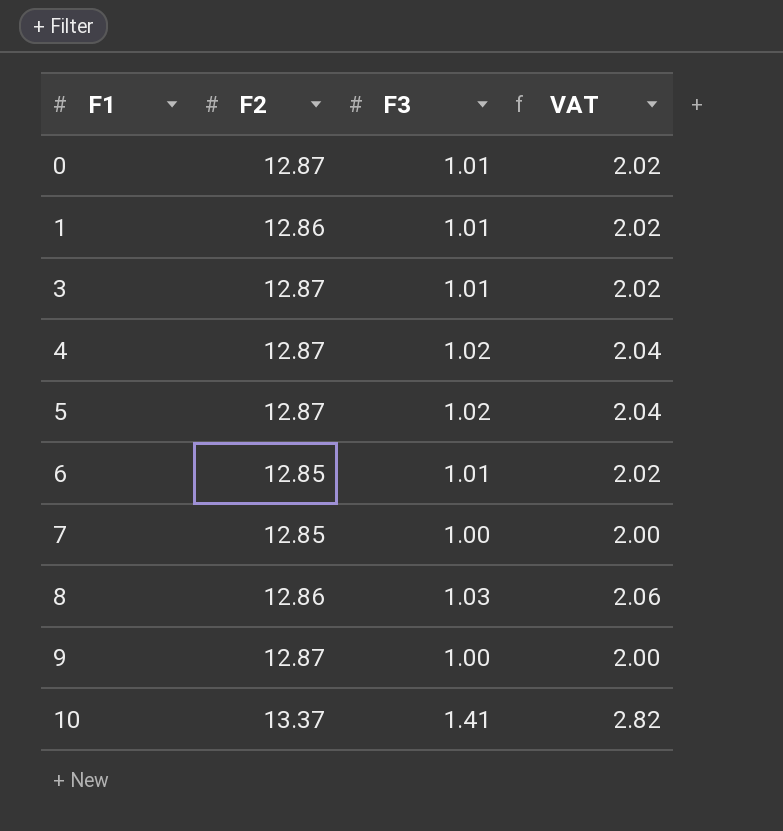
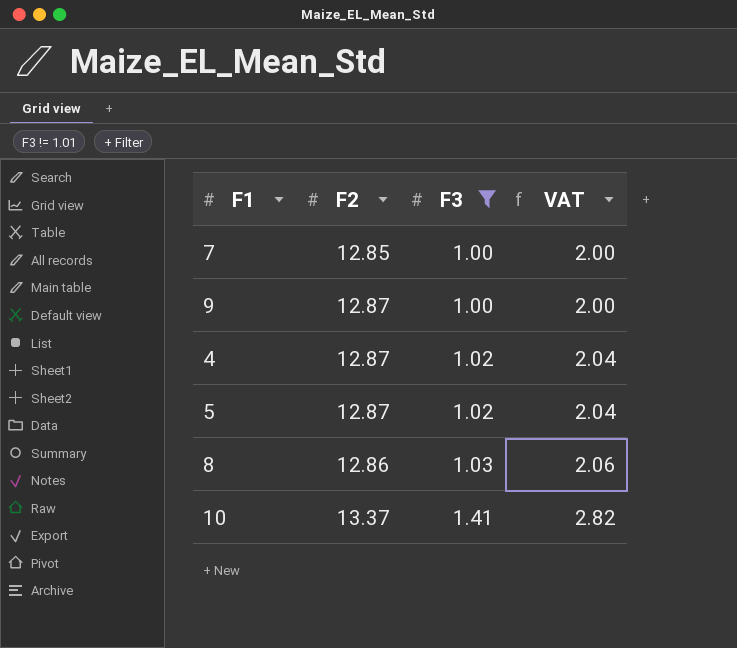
filter: none -> F3 != 1.01
row order: F1 ascending -> F3 ascending

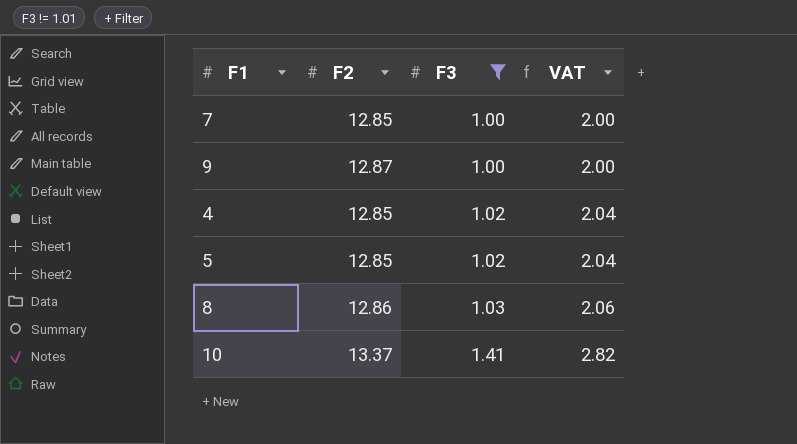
4 | F2: 12.87 -> 12.85
5 | F2: 12.87 -> 12.85

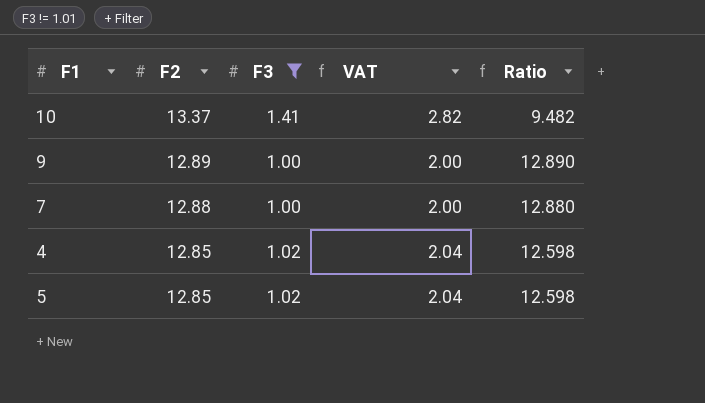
row order: F3 ascending -> F2 descending
column Ratio | formula: none -> [F2] / [F3]
row 8: 12.86 | 1.03 | 2.06 -> none
9 | F2: 12.87 -> 12.89
7 | F2: 12.85 -> 12.88

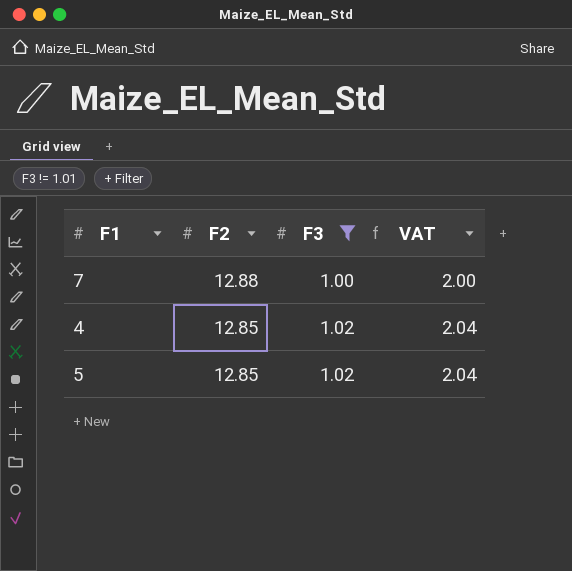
column Ratio | formula: [F2] / [F3] -> none
row 10: 13.37 | 1.41 | 2.82 | 9.482 -> none
row 9: 12.89 | 1.00 | 2.00 | 12.890 -> none

